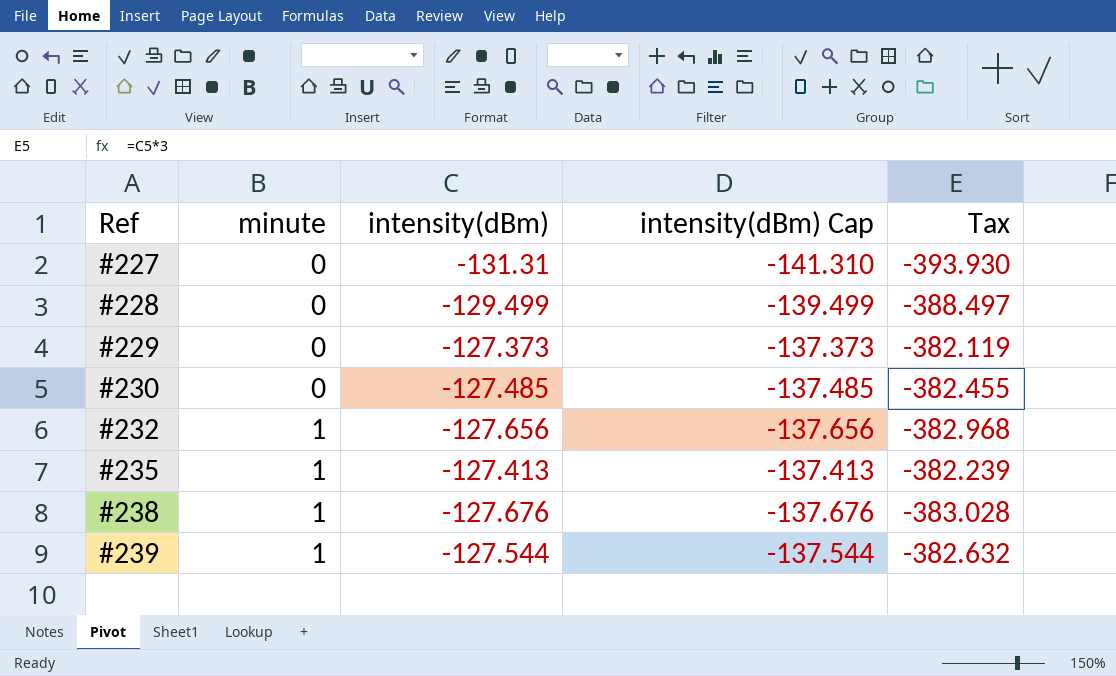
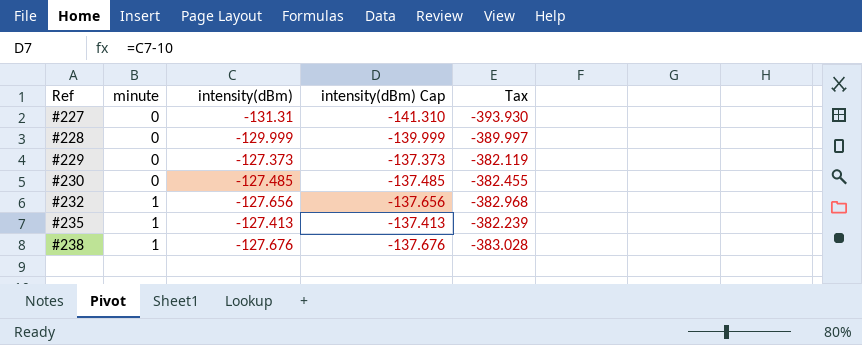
row #239: 1 | -127.544 | -137.544 | -382.632 -> none
#228 | intensity(dBm): -129.499 -> -129.999
#228 | intensity(dBm) Cap: -139.499 -> -139.999
#228 | Tax: -388.497 -> -389.997

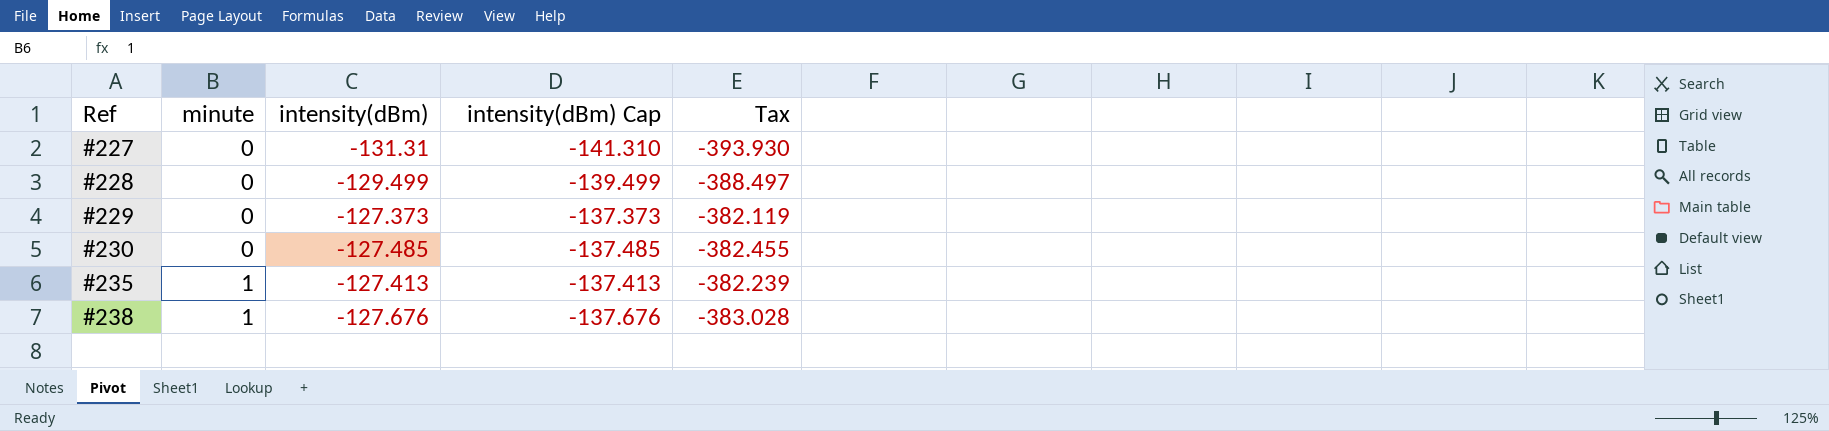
row #232: 1 | -127.656 | -137.656 | -382.968 -> none
#228 | intensity(dBm): -129.999 -> -129.499
#228 | intensity(dBm) Cap: -139.999 -> -139.499
#228 | Tax: -389.997 -> -388.497

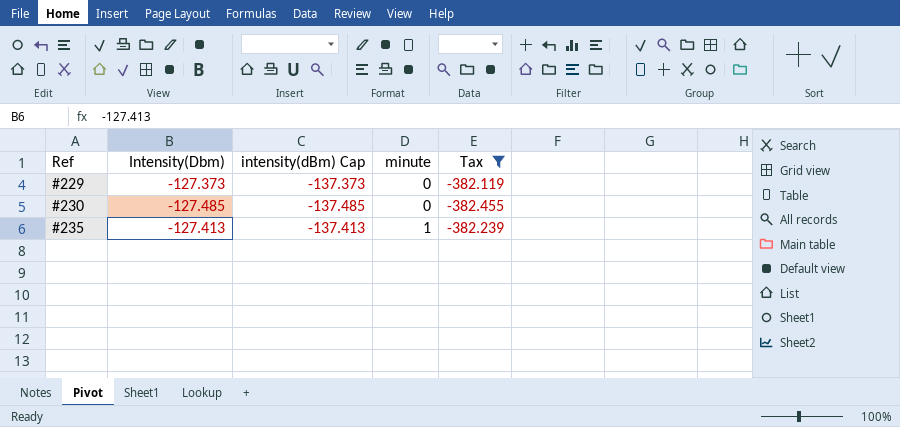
filter: none -> Tax >= -382.455
column name: intensity(dBm) -> Intensity(Dbm)
column minute | position: 2 -> 4

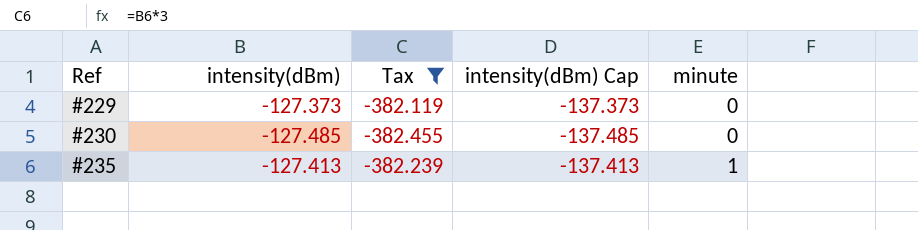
column name: Intensity(Dbm) -> intensity(dBm)
column Tax | position: 5 -> 3

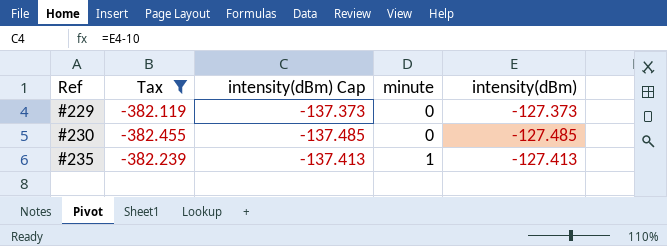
column intensity(dBm) | position: 2 -> 5

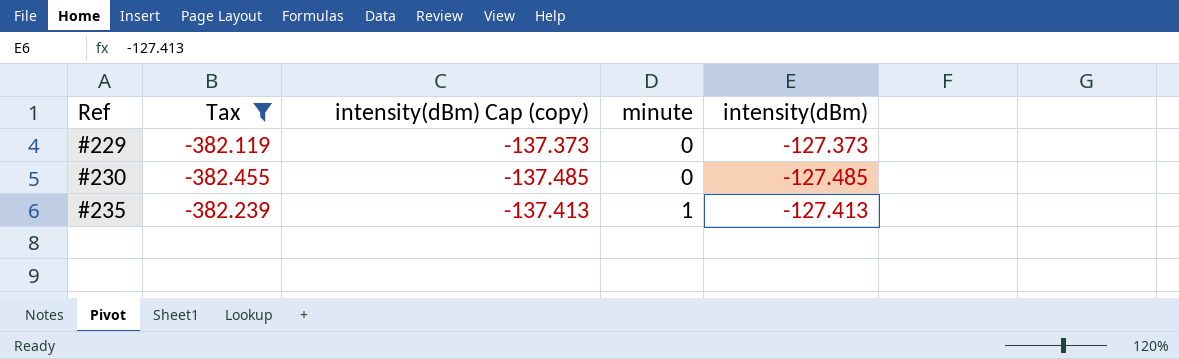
column name: intensity(dBm) Cap -> intensity(dBm) Cap (copy)

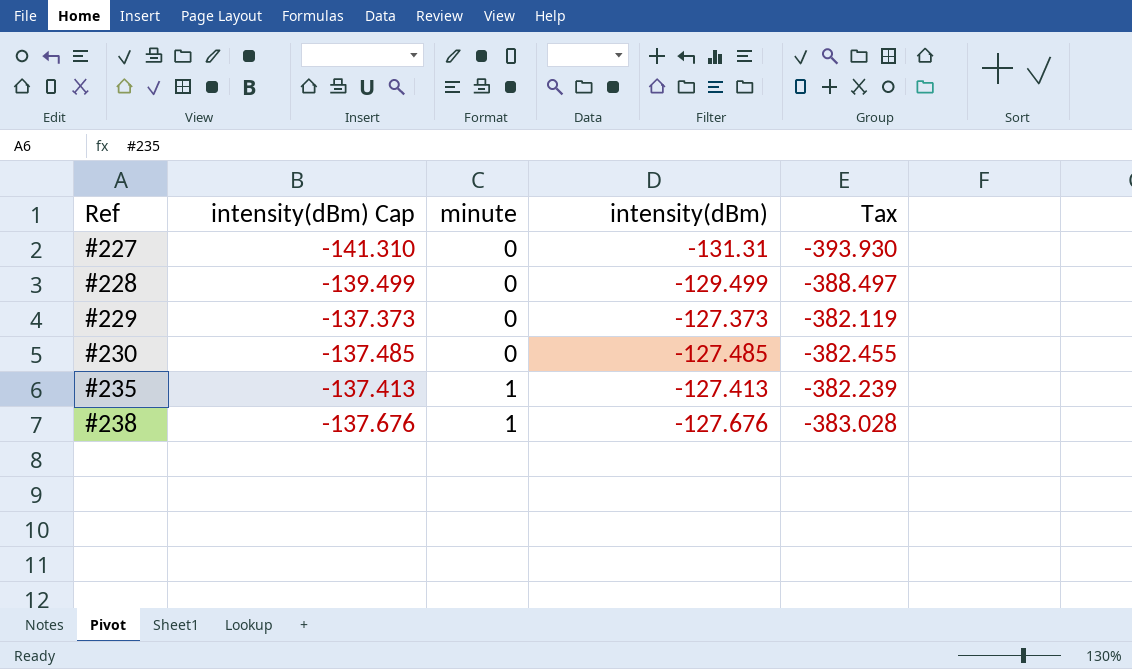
filter: Tax >= -382.455 -> none
column name: intensity(dBm) Cap (copy) -> intensity(dBm) Cap
column Tax | position: 2 -> 5

